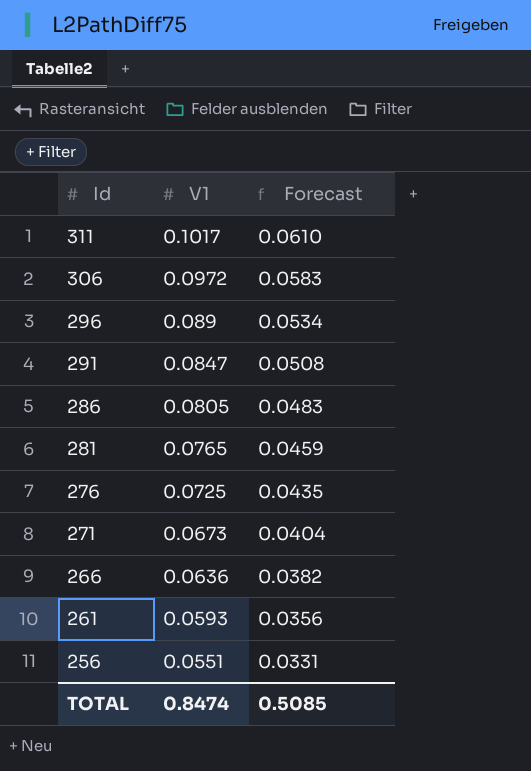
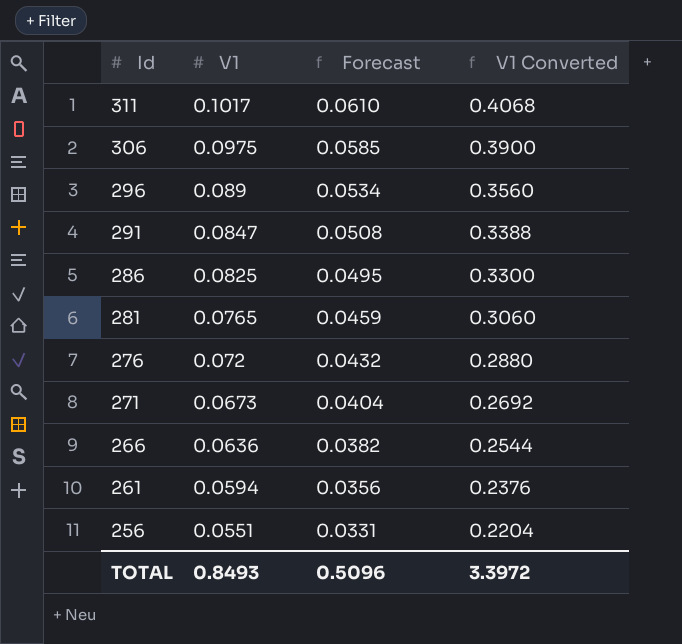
column V1 Converted | formula: none -> [V1] * 4
306 | V1: 0.0972 -> 0.0975
306 | Forecast: 0.0583 -> 0.0585
286 | V1: 0.0805 -> 0.0825
286 | Forecast: 0.0483 -> 0.0495
276 | V1: 0.0725 -> 0.072
276 | Forecast: 0.0435 -> 0.0432
261 | V1: 0.0593 -> 0.0594
TOTAL | V1: 0.8474 -> 0.8493
TOTAL | Forecast: 0.5085 -> 0.5096

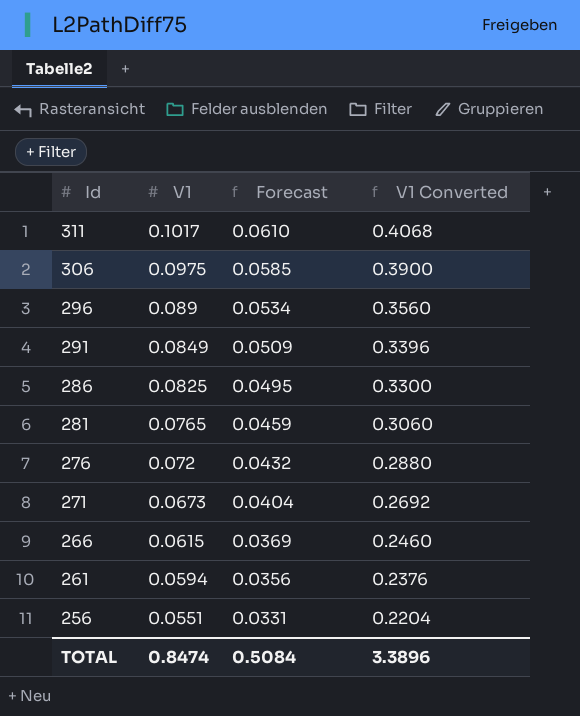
291 | V1: 0.0847 -> 0.0849
291 | Forecast: 0.0508 -> 0.0509
291 | V1 Converted: 0.3388 -> 0.3396
266 | V1: 0.0636 -> 0.0615
266 | Forecast: 0.0382 -> 0.0369
266 | V1 Converted: 0.2544 -> 0.2460
TOTAL | V1: 0.8493 -> 0.8474
TOTAL | Forecast: 0.5096 -> 0.5084
TOTAL | V1 Converted: 3.3972 -> 3.3896

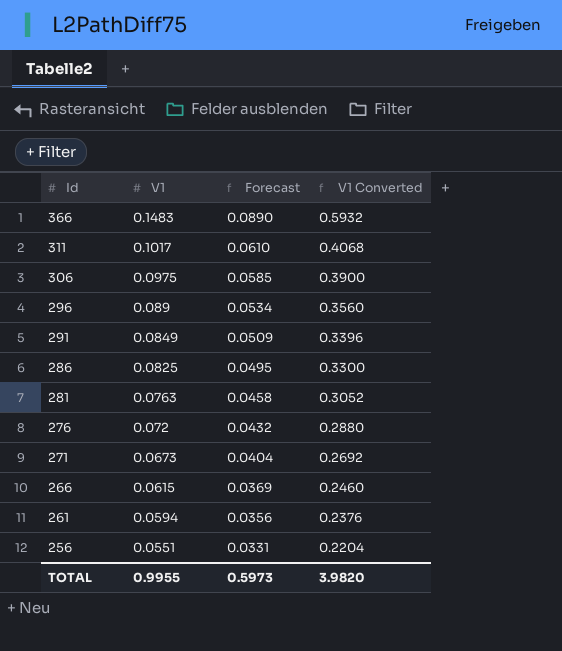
row 366: none -> 0.1483 | 0.0890 | 0.5932
281 | V1: 0.0765 -> 0.0763
281 | Forecast: 0.0459 -> 0.0458
281 | V1 Converted: 0.3060 -> 0.3052
TOTAL | V1: 0.8474 -> 0.9955
TOTAL | Forecast: 0.5084 -> 0.5973
TOTAL | V1 Converted: 3.3896 -> 3.9820

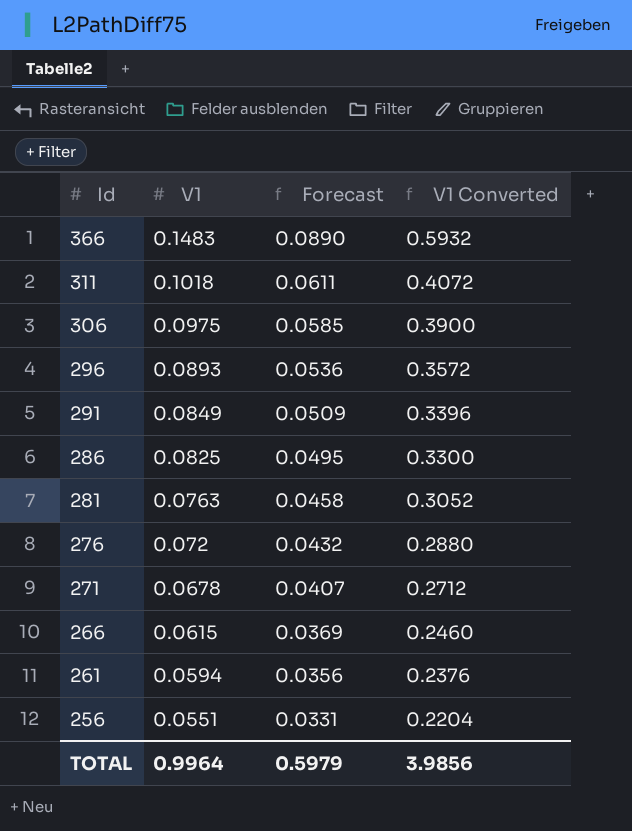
311 | V1: 0.1017 -> 0.1018
311 | Forecast: 0.0610 -> 0.0611
311 | V1 Converted: 0.4068 -> 0.4072
296 | V1: 0.089 -> 0.0893
296 | Forecast: 0.0534 -> 0.0536
296 | V1 Converted: 0.3560 -> 0.3572
271 | V1: 0.0673 -> 0.0678
271 | Forecast: 0.0404 -> 0.0407
271 | V1 Converted: 0.2692 -> 0.2712
TOTAL | V1: 0.9955 -> 0.9964
TOTAL | Forecast: 0.5973 -> 0.5979
TOTAL | V1 Converted: 3.9820 -> 3.9856

